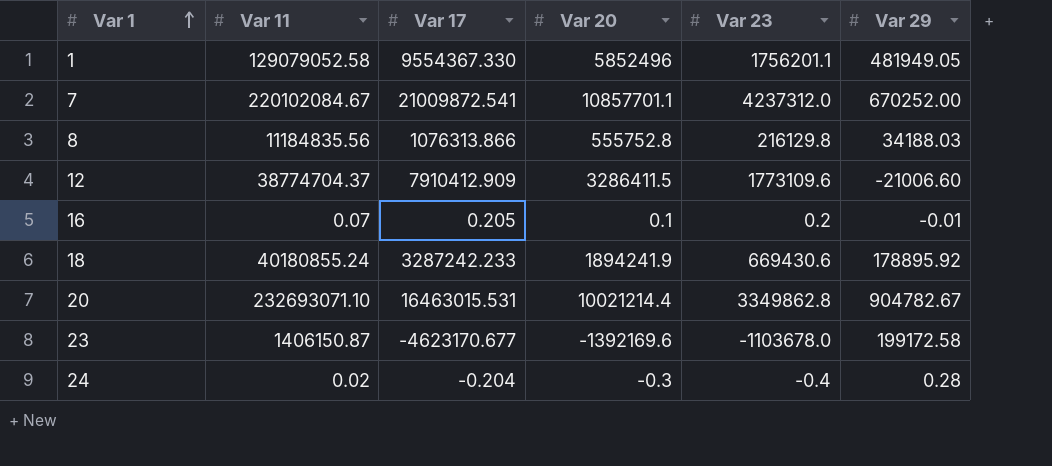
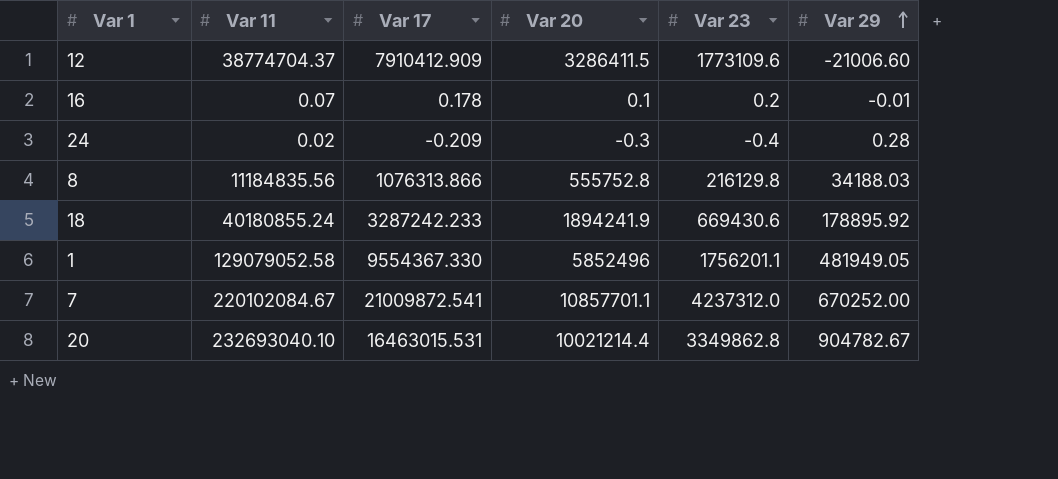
row order: Var 1 ascending -> Var 29 ascending
row 23: 1406150.87 | -4623170.677 | -1392169.6 | -1103678.0 | 199172.58 -> none
16 | Var 17: 0.205 -> 0.178
24 | Var 17: -0.204 -> -0.209
20 | Var 11: 232693071.10 -> 232693040.10

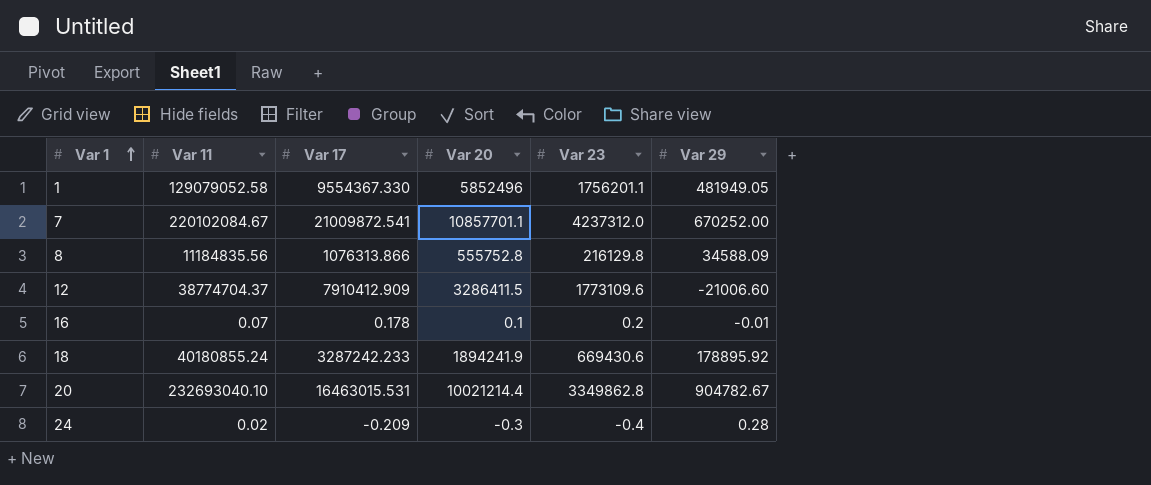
row order: Var 29 ascending -> Var 1 ascending
8 | Var 29: 34188.03 -> 34588.09

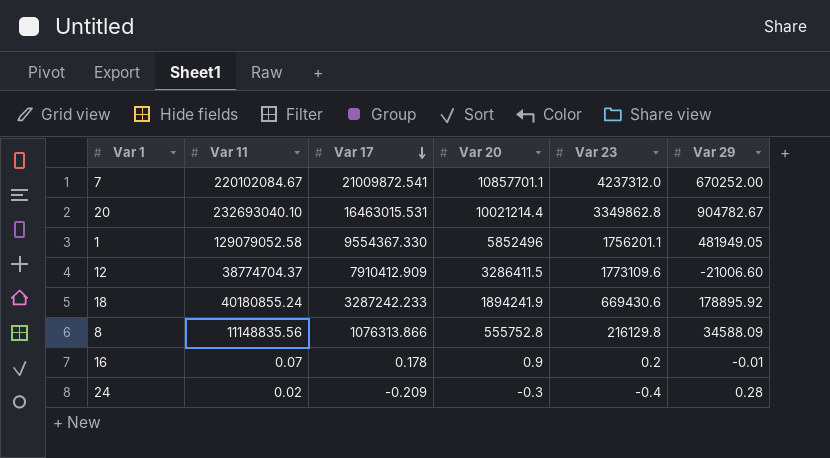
row order: Var 1 ascending -> Var 17 descending
8 | Var 11: 11184835.56 -> 11148835.56
16 | Var 20: 0.1 -> 0.9

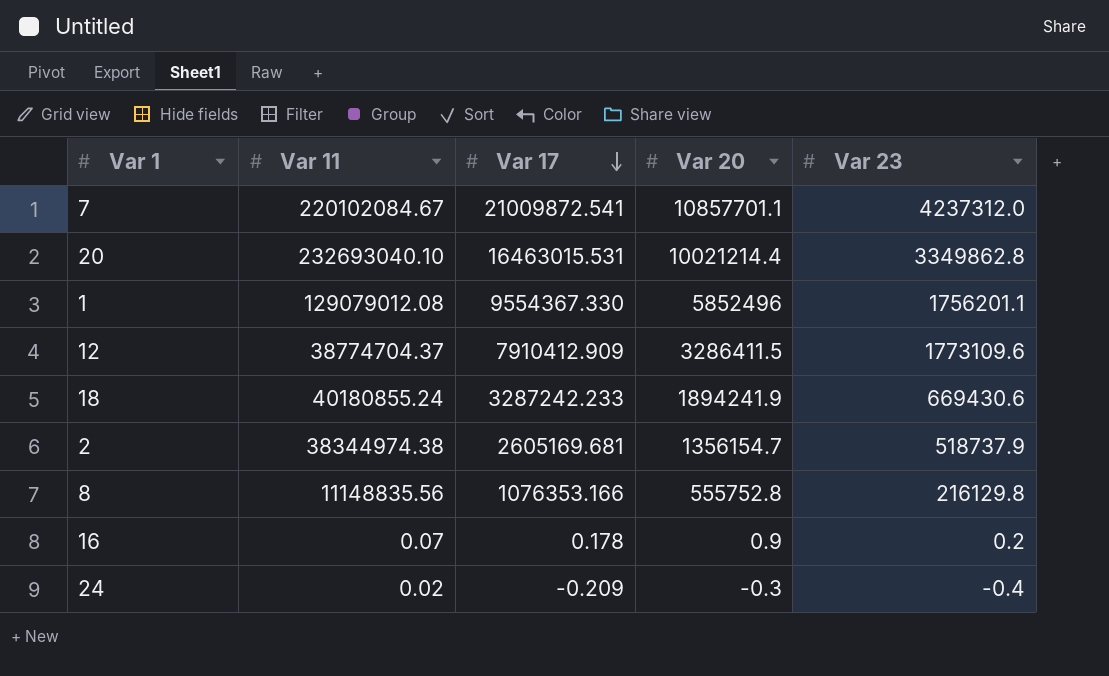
column Var 29 | position: 6 -> none
1 | Var 11: 129079052.58 -> 129079012.08
row 2: none -> 38344974.38 | 2605169.681 | 1356154.7 | 518737.9
8 | Var 17: 1076313.866 -> 1076353.166

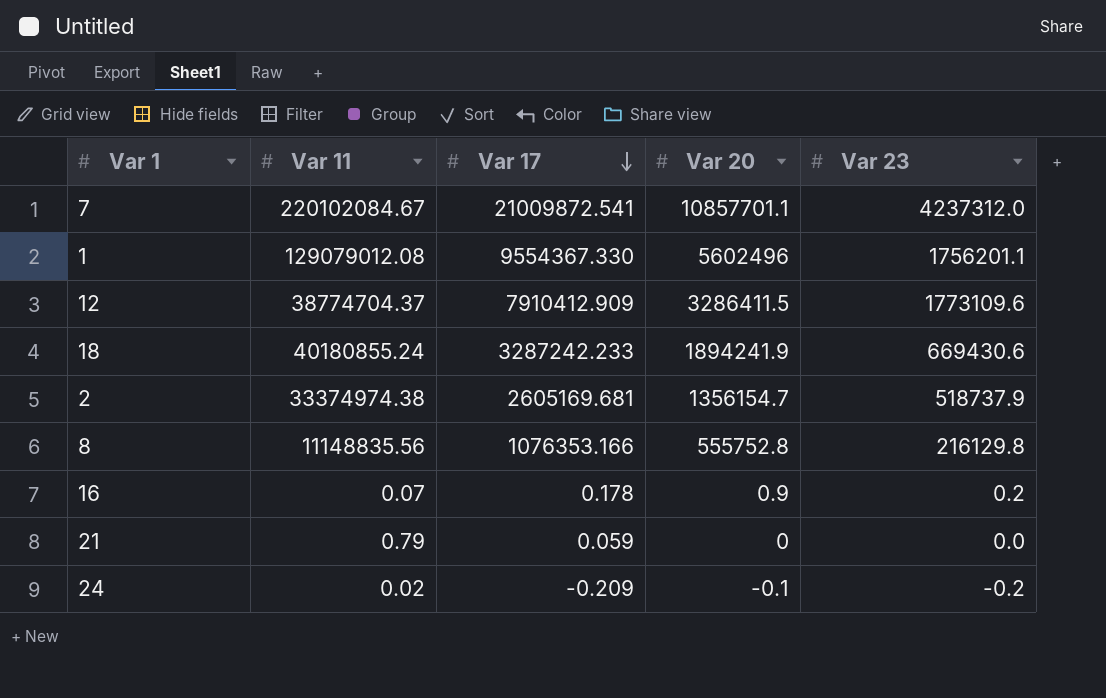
row 20: 232693040.10 | 16463015.531 | 10021214.4 | 3349862.8 -> none
1 | Var 20: 5852496 -> 5602496
2 | Var 11: 38344974.38 -> 33374974.38
row 21: none -> 0.79 | 0.059 | 0 | 0.0
24 | Var 20: -0.3 -> -0.1
24 | Var 23: -0.4 -> -0.2

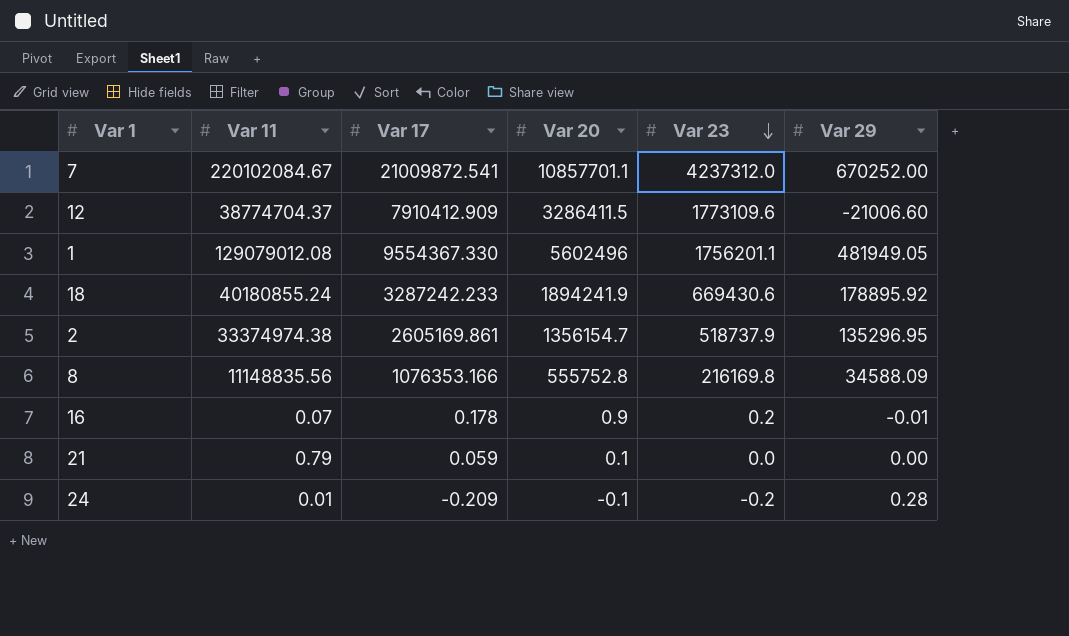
row order: Var 17 descending -> Var 23 descending
column Var 29 | position: none -> 6
2 | Var 17: 2605169.681 -> 2605169.861
8 | Var 23: 216129.8 -> 216169.8
21 | Var 20: 0 -> 0.1
24 | Var 11: 0.02 -> 0.01

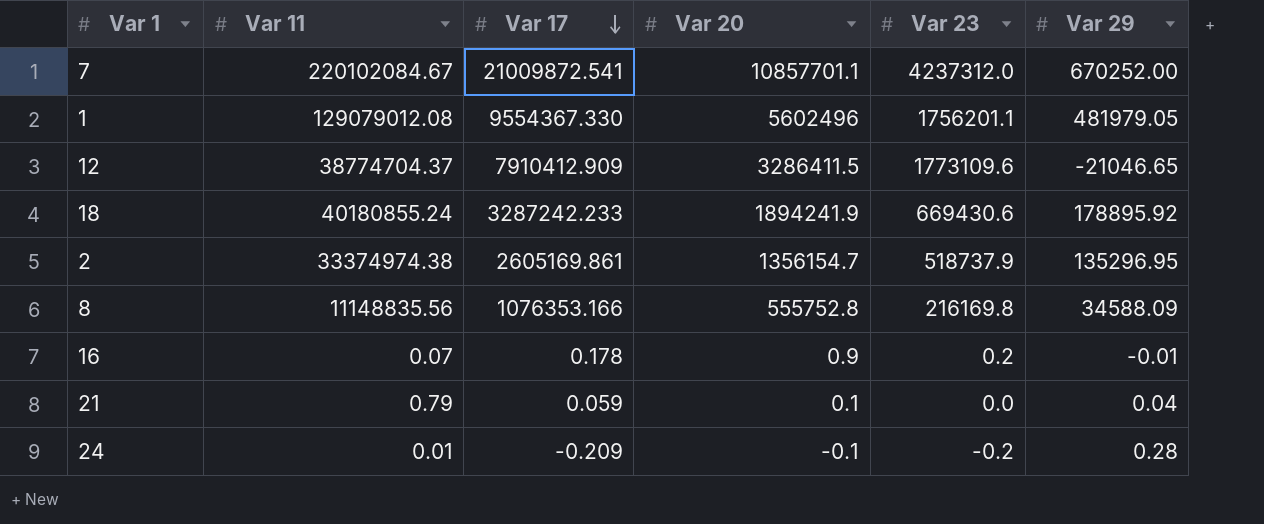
row order: Var 23 descending -> Var 17 descending
1 | Var 29: 481949.05 -> 481979.05
12 | Var 29: -21006.60 -> -21046.65
21 | Var 29: 0.00 -> 0.04

